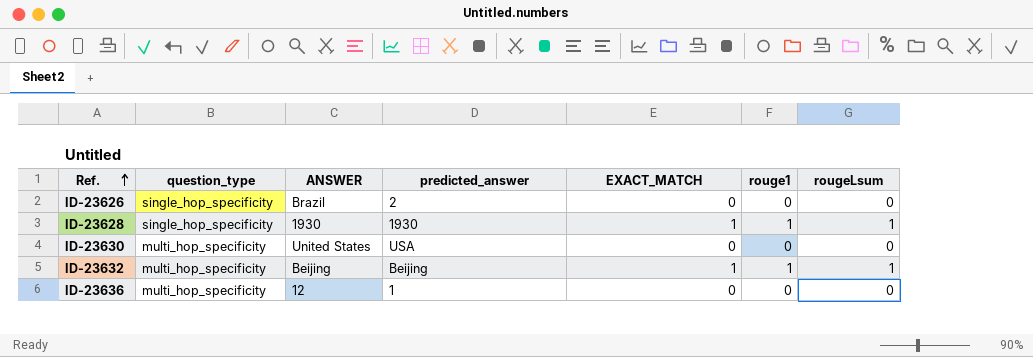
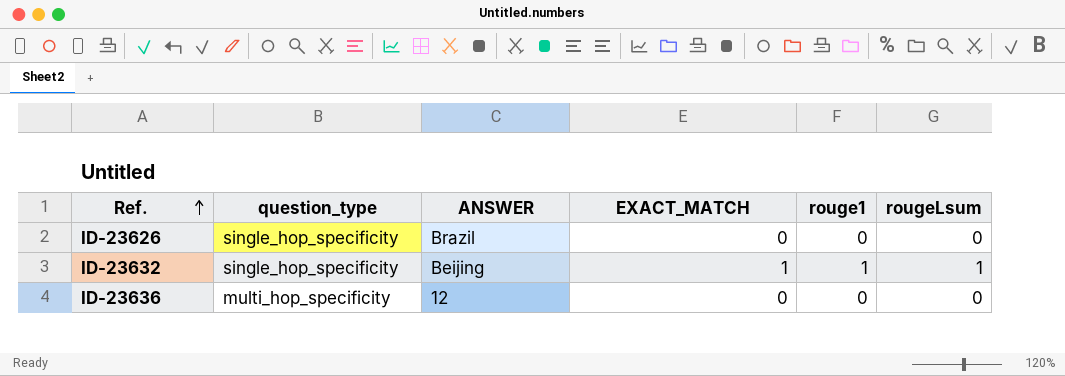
column predicted_answer | position: 4 -> none
row ID-23628: single_hop_specificity | 1930 | 1930 | 1 | 1 | 1 -> none
row ID-23630: multi_hop_specificity | United States | USA | 0 | 0 | 0 -> none
ID-23632 | question_type: multi_hop_specificity -> single_hop_specificity

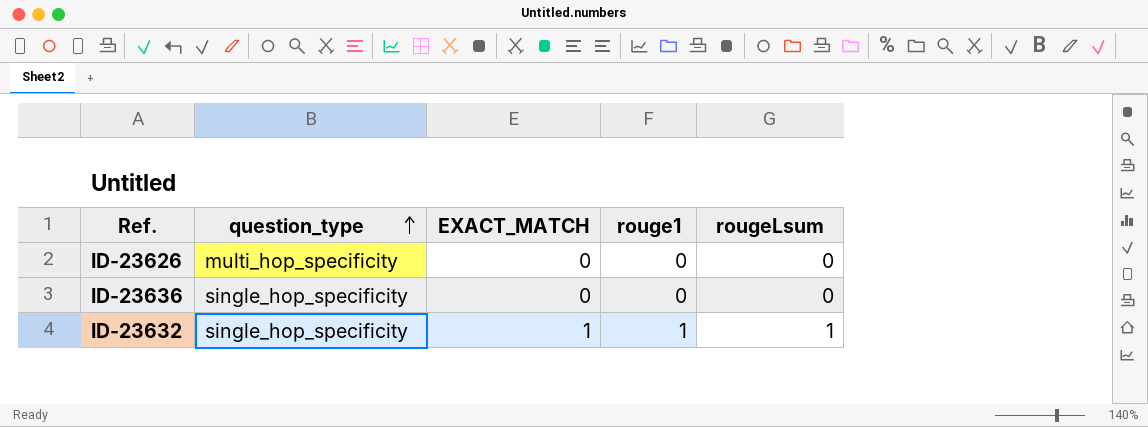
row order: Ref. ascending -> question_type ascending
column ANSWER | position: 3 -> none
ID-23626 | question_type: single_hop_specificity -> multi_hop_specificity
ID-23636 | question_type: multi_hop_specificity -> single_hop_specificity

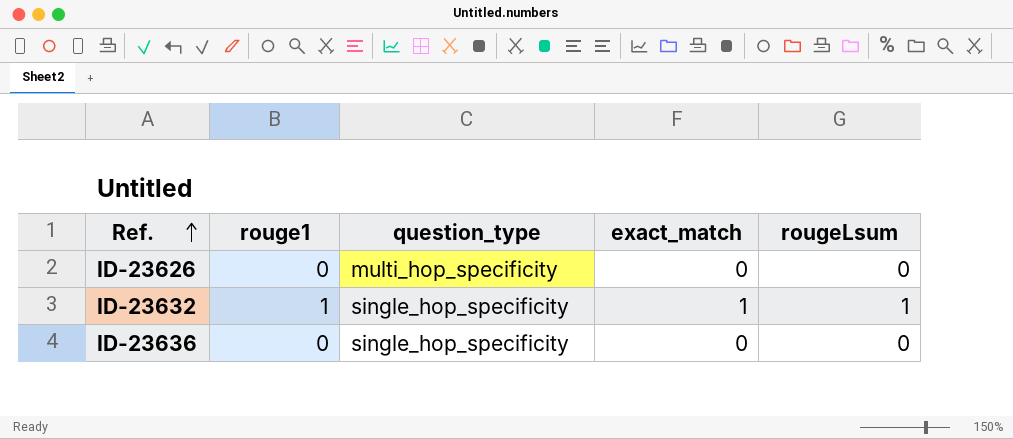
row order: question_type ascending -> Ref. ascending
column rouge1 | position: 4 -> 2
column name: EXACT_MATCH -> exact_match

